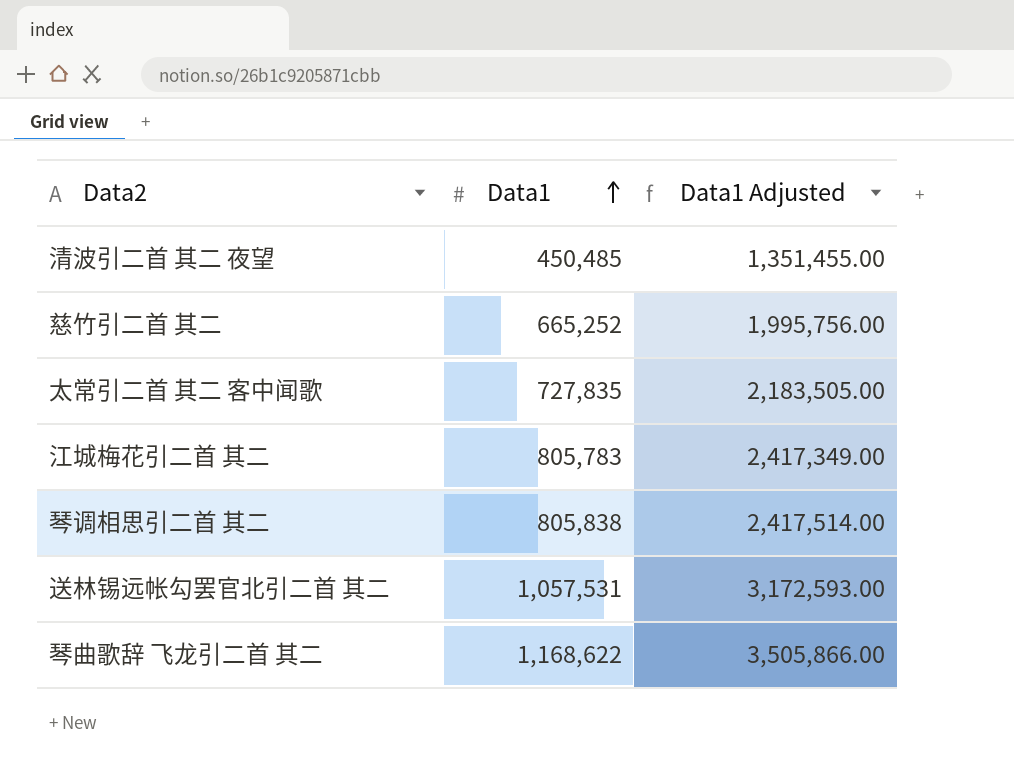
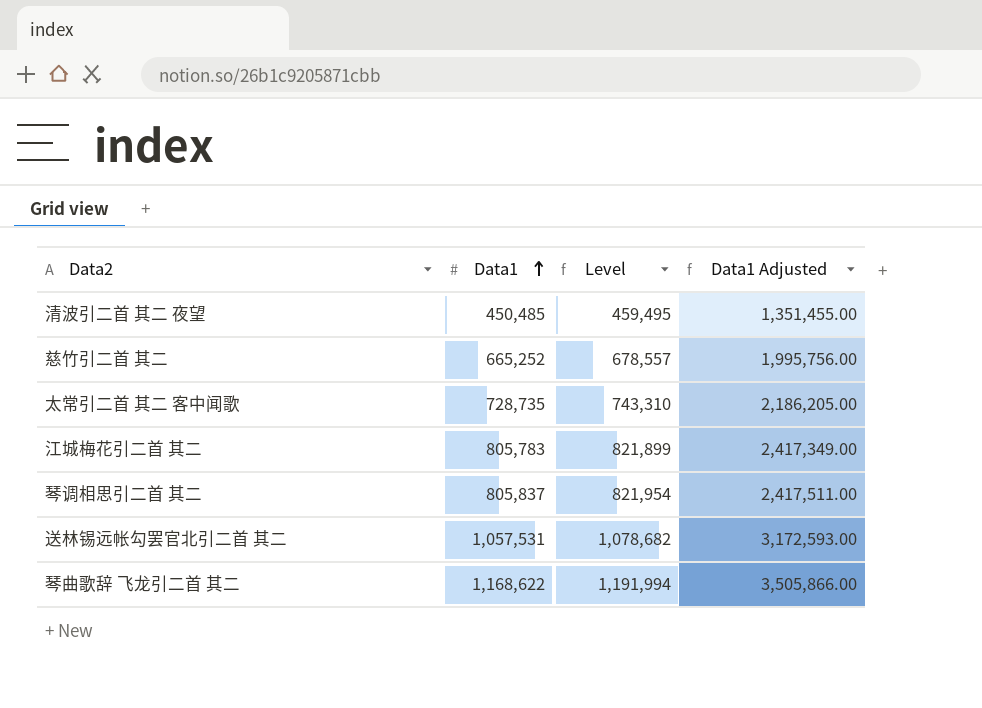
column Level | formula: none -> [Data1] * 1.02
太常引二首 其二 客中闻歌 | Data1: 727,835 -> 728,735
太常引二首 其二 客中闻歌 | Data1 Adjusted: 2,183,505.00 -> 2,186,205.00
琴调相思引二首 其二 | Data1: 805,838 -> 805,837
琴调相思引二首 其二 | Data1 Adjusted: 2,417,514.00 -> 2,417,511.00

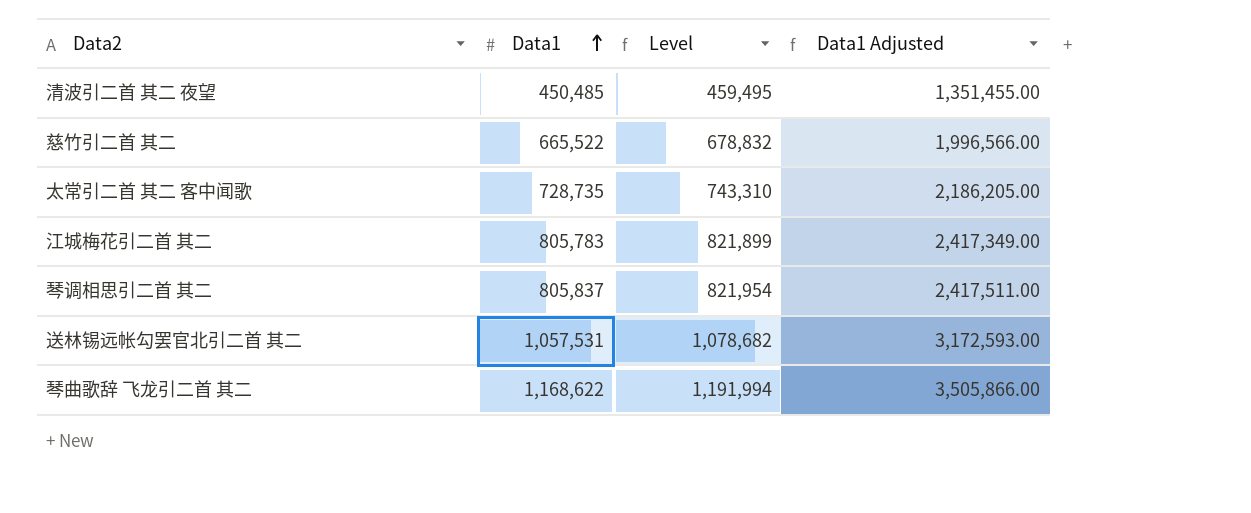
慈竹引二首 其二 | Data1: 665,252 -> 665,522
慈竹引二首 其二 | Level: 678,557 -> 678,832
慈竹引二首 其二 | Data1 Adjusted: 1,995,756.00 -> 1,996,566.00

